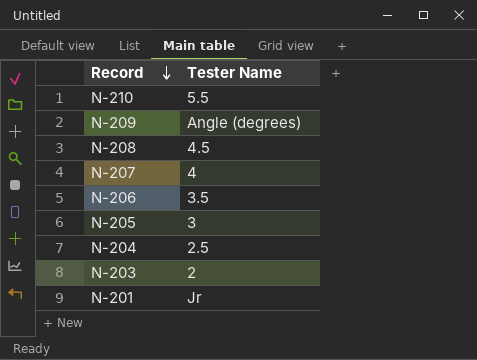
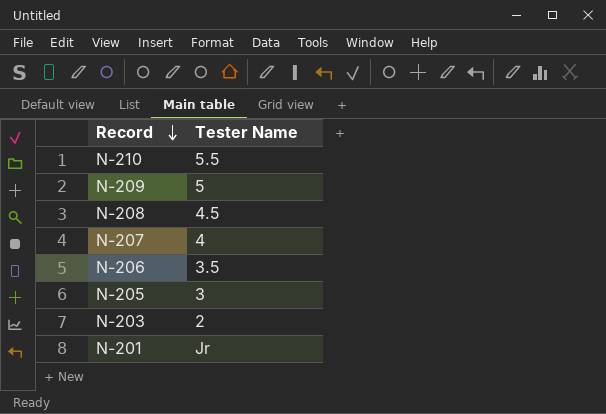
row N-204: 2.5 -> none
N-209 | Tester Name: Angle (degrees) -> 5

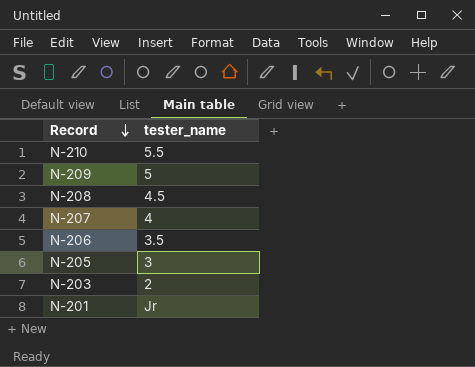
column name: Tester Name -> tester_name

